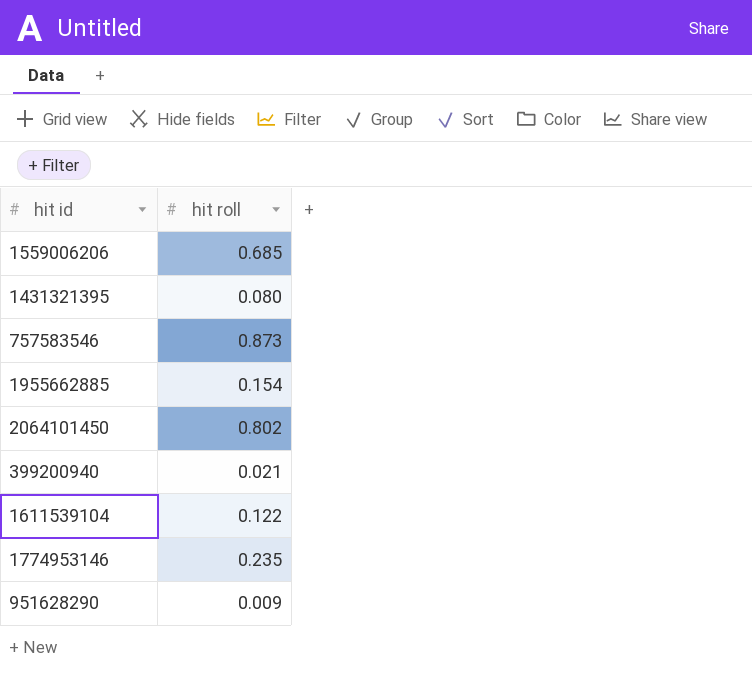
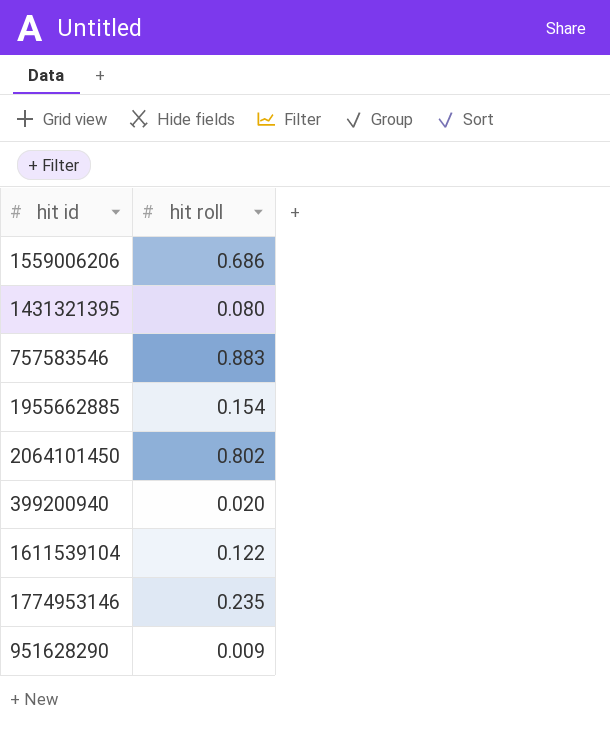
1559006206 | hit roll: 0.685 -> 0.686
757583546 | hit roll: 0.873 -> 0.883
399200940 | hit roll: 0.021 -> 0.020

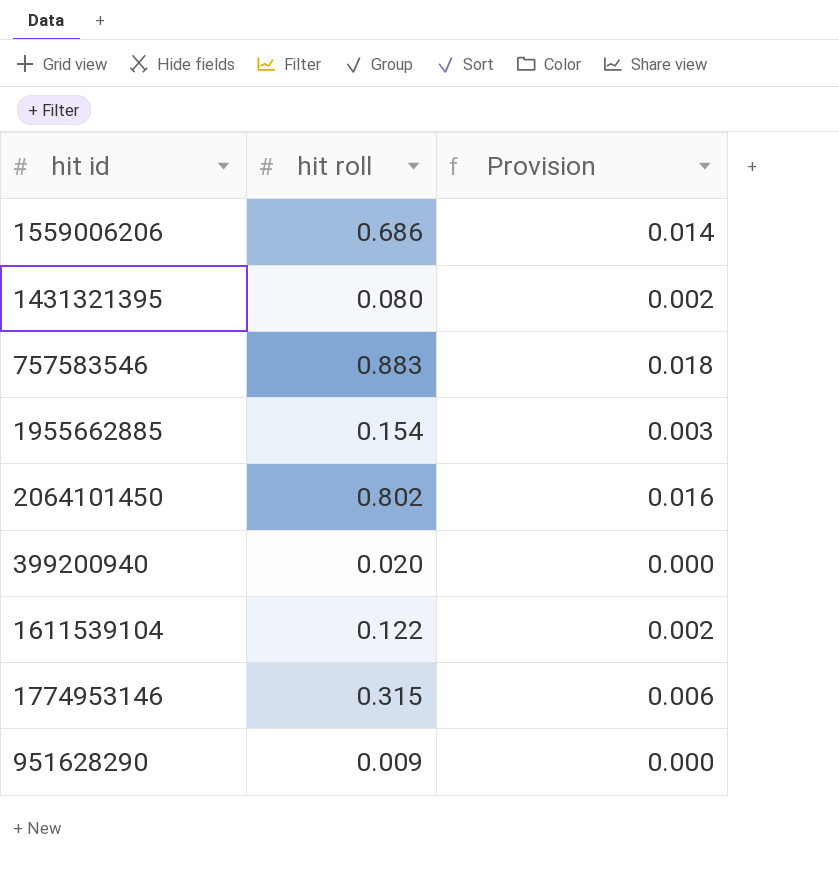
column Provision | formula: none -> [hit roll] * 0.02
1774953146 | hit roll: 0.235 -> 0.315

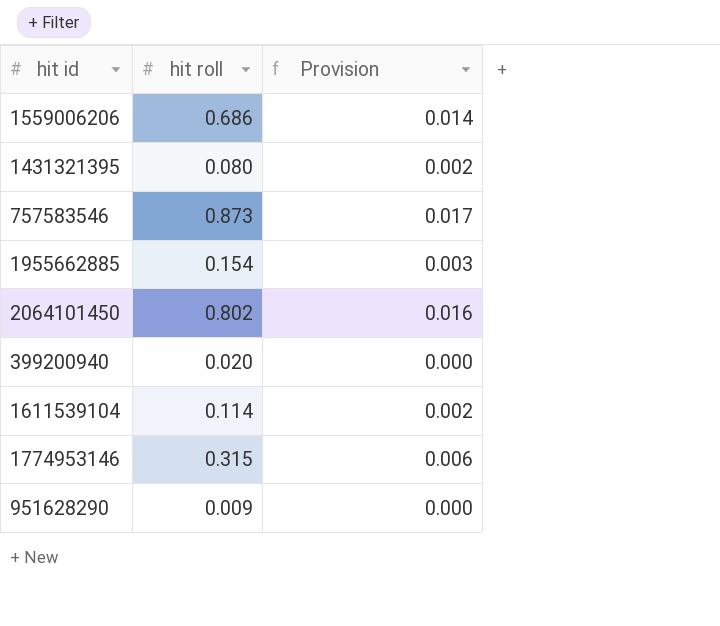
757583546 | hit roll: 0.883 -> 0.873
757583546 | Provision: 0.018 -> 0.017
1611539104 | hit roll: 0.122 -> 0.114

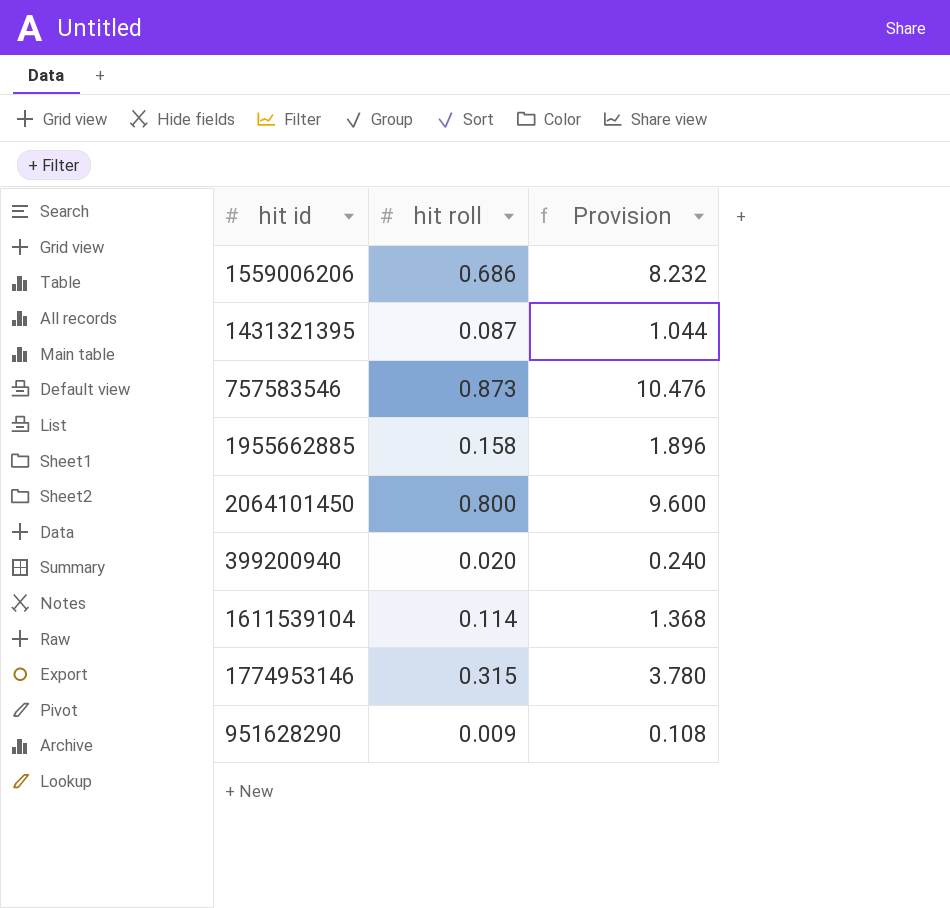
column Provision | formula: [hit roll] * 0.02 -> [hit roll] * 12
1431321395 | hit roll: 0.080 -> 0.087
1955662885 | hit roll: 0.154 -> 0.158
2064101450 | hit roll: 0.802 -> 0.800

